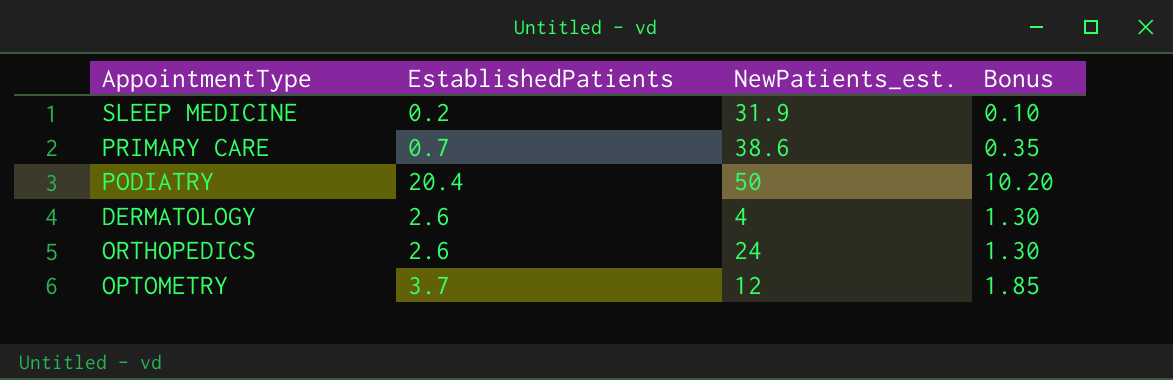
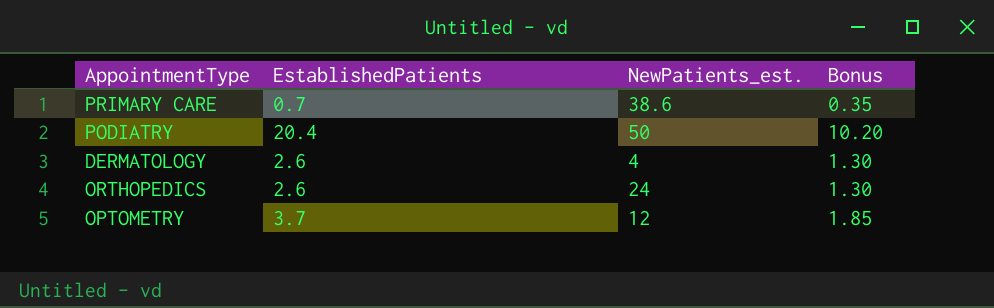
row SLEEP MEDICINE: 0.2 | 31.9 | 0.10 -> none

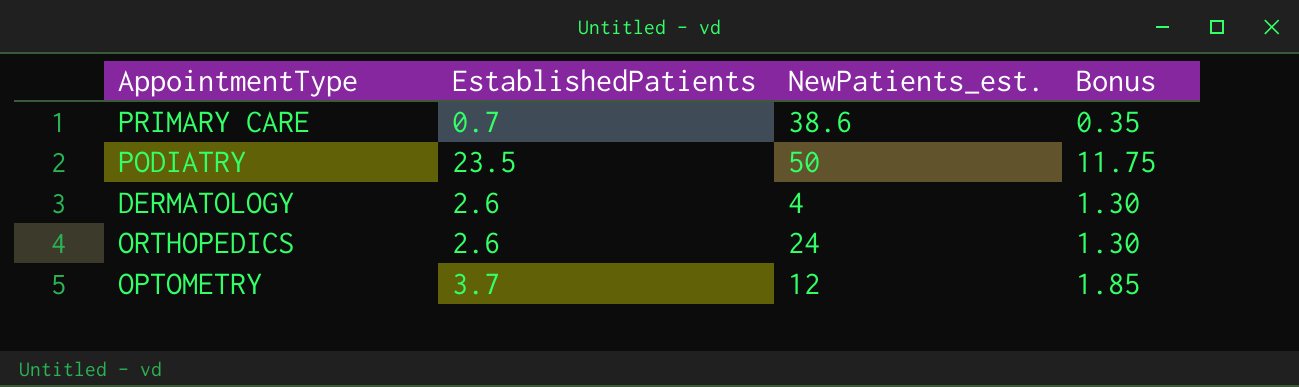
PODIATRY | EstablishedPatients: 20.4 -> 23.5
PODIATRY | Bonus: 10.20 -> 11.75

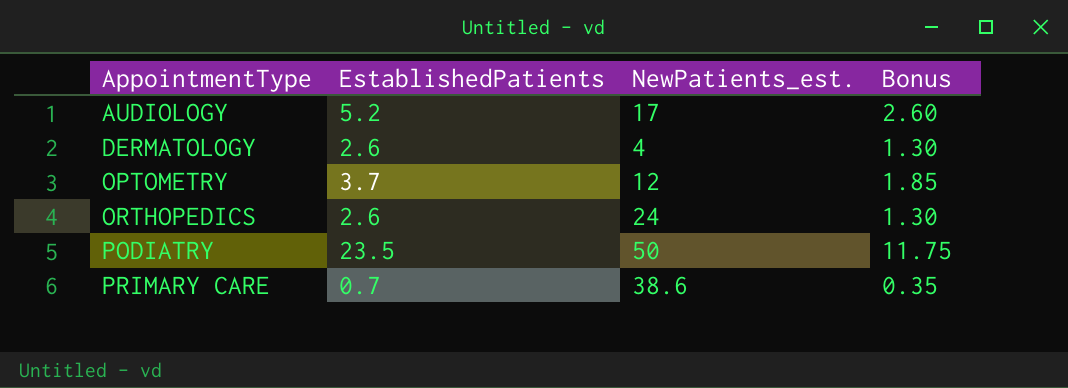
row order: none -> AppointmentType ascending
row AUDIOLOGY: none -> 5.2 | 17 | 2.60

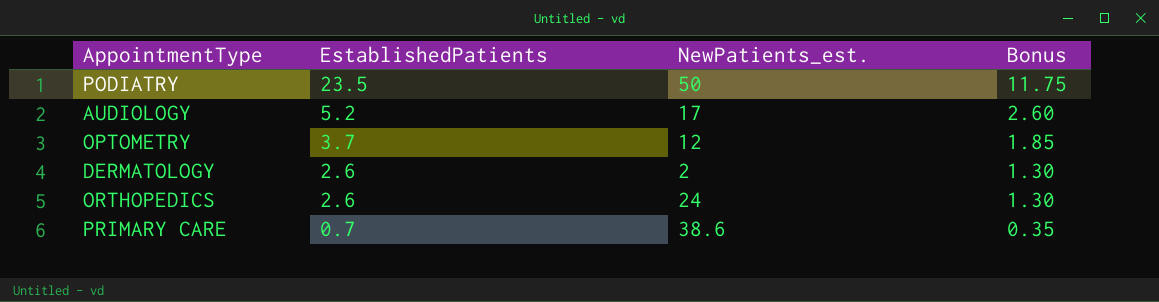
row order: AppointmentType ascending -> EstablishedPatients descending
DERMATOLOGY | NewPatients_est.: 4 -> 2

